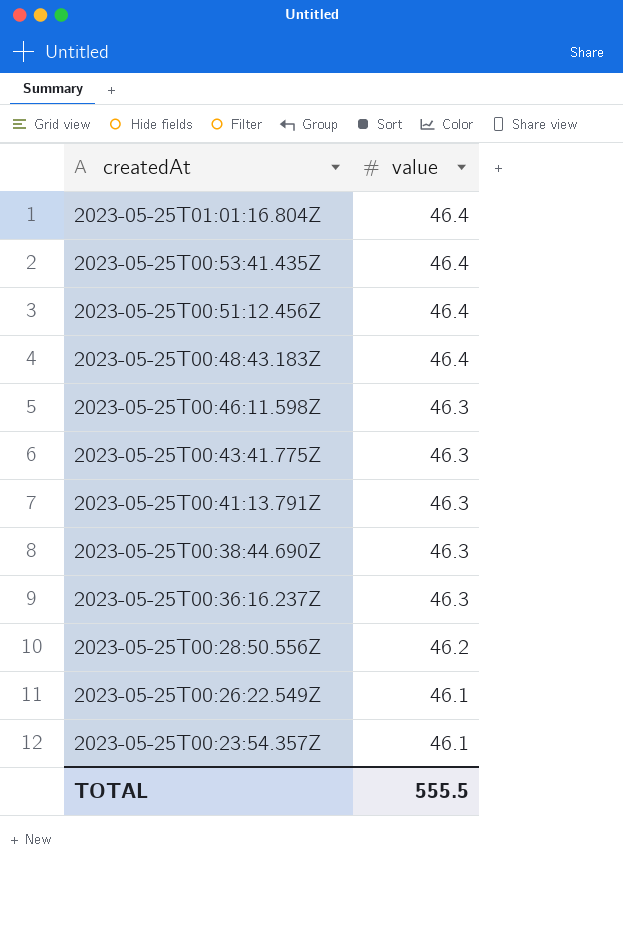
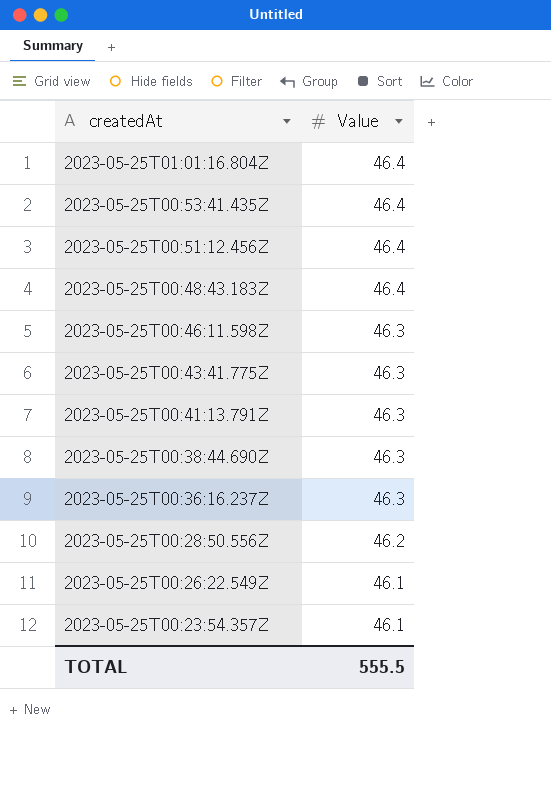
column name: value -> Value

